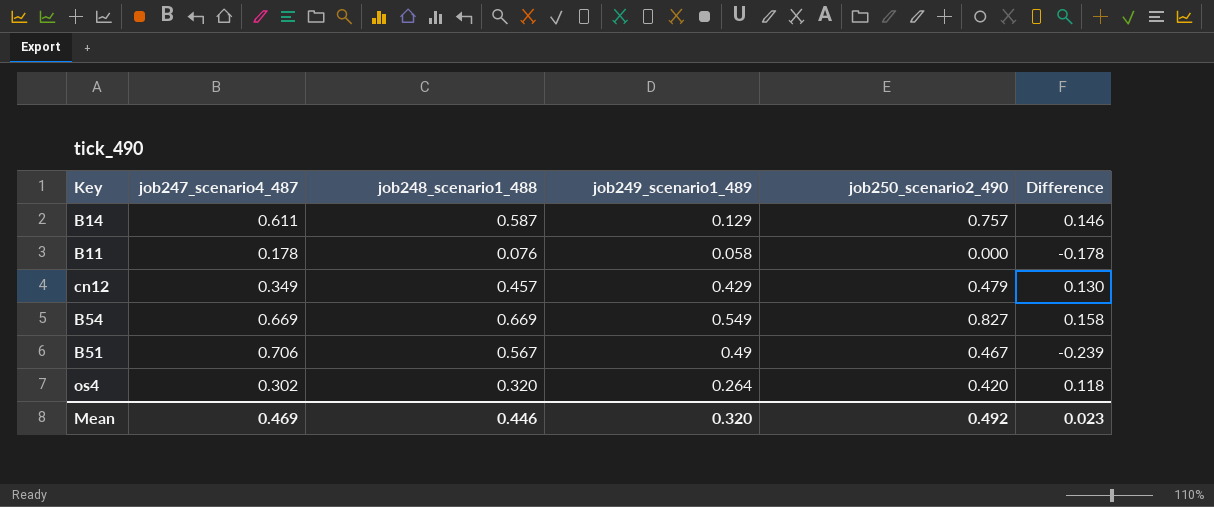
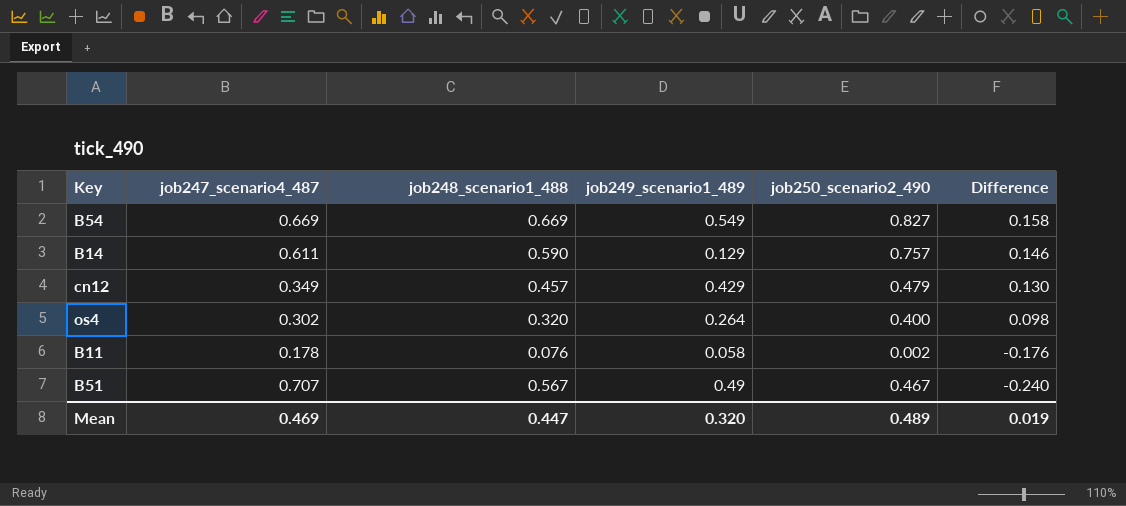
row order: none -> Difference descending
B14 | job248_scenario1_488: 0.587 -> 0.590
os4 | job250_scenario2_490: 0.420 -> 0.400
os4 | Difference: 0.118 -> 0.098
B11 | job250_scenario2_490: 0.000 -> 0.002
B11 | Difference: -0.178 -> -0.176
B51 | job247_scenario4_487: 0.706 -> 0.707
B51 | Difference: -0.239 -> -0.240
Mean | job248_scenario1_488: 0.446 -> 0.447
Mean | job250_scenario2_490: 0.492 -> 0.489
Mean | Difference: 0.023 -> 0.019

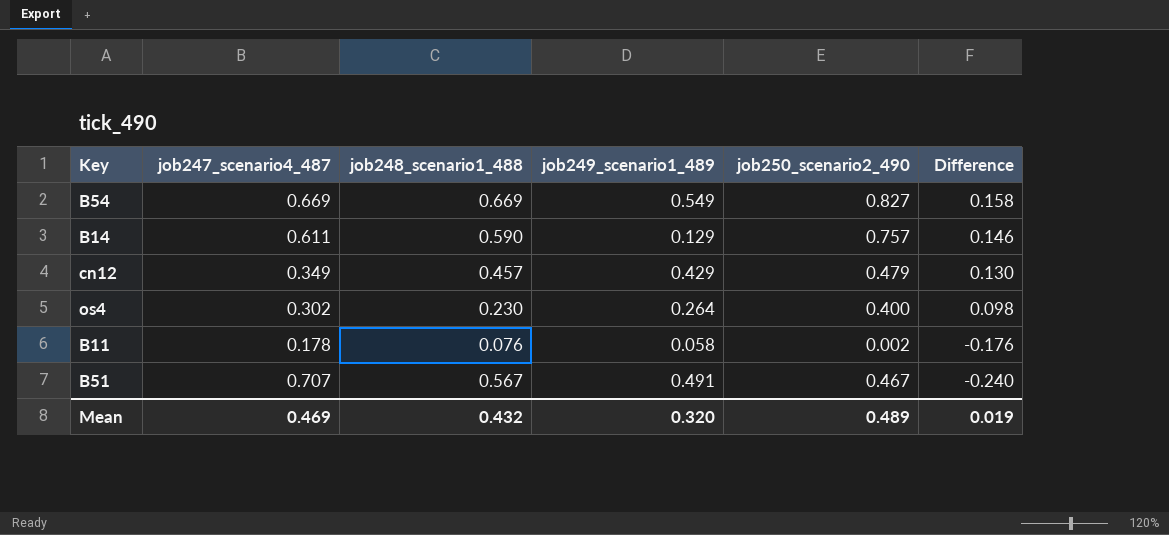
os4 | job248_scenario1_488: 0.320 -> 0.230
B51 | job249_scenario1_489: 0.49 -> 0.491
Mean | job248_scenario1_488: 0.447 -> 0.432

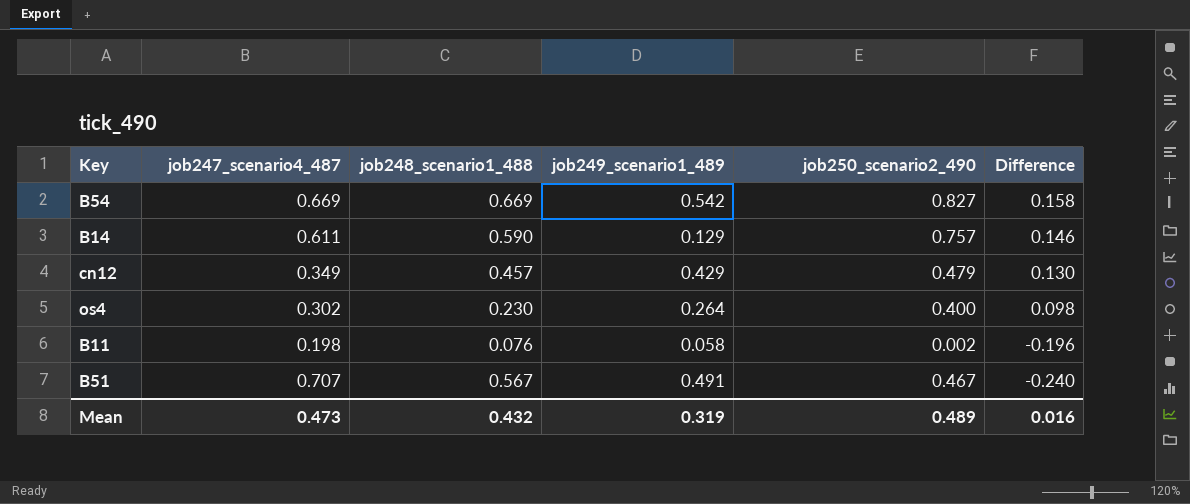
B54 | job249_scenario1_489: 0.549 -> 0.542
B11 | job247_scenario4_487: 0.178 -> 0.198
B11 | Difference: -0.176 -> -0.196
Mean | job247_scenario4_487: 0.469 -> 0.473
Mean | job249_scenario1_489: 0.320 -> 0.319
Mean | Difference: 0.019 -> 0.016

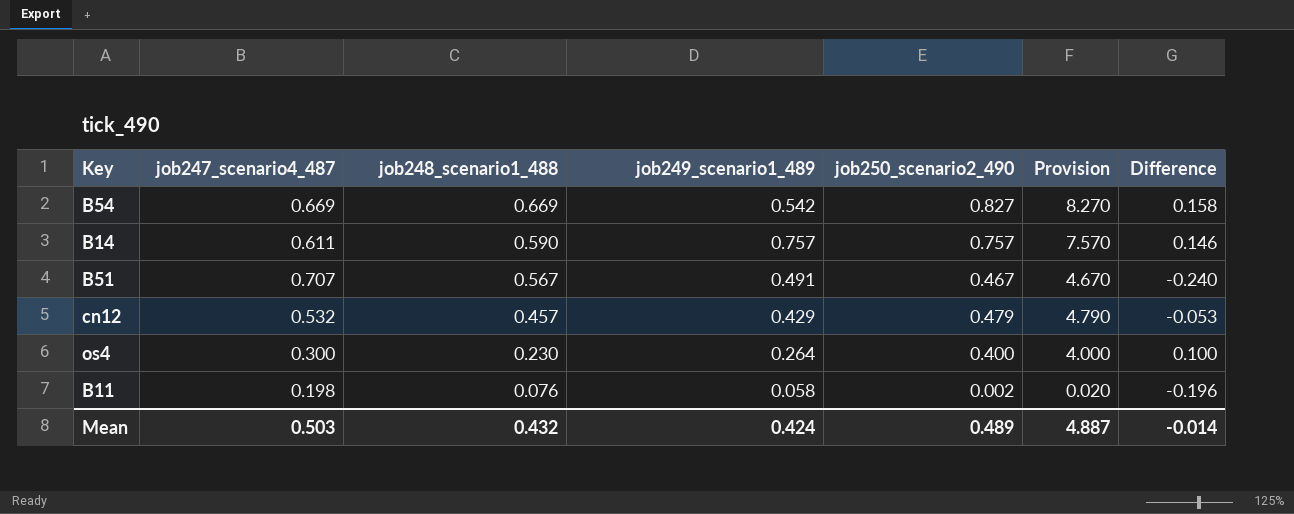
row order: Difference descending -> job248_scenario1_488 descending
column Provision | formula: none -> [job250_scenario2_490] * 10
B14 | job249_scenario1_489: 0.129 -> 0.757
cn12 | job247_scenario4_487: 0.349 -> 0.532
cn12 | Difference: 0.130 -> -0.053
os4 | job247_scenario4_487: 0.302 -> 0.300
os4 | Difference: 0.098 -> 0.100
Mean | job247_scenario4_487: 0.473 -> 0.503
Mean | job249_scenario1_489: 0.319 -> 0.424
Mean | Difference: 0.016 -> -0.014

